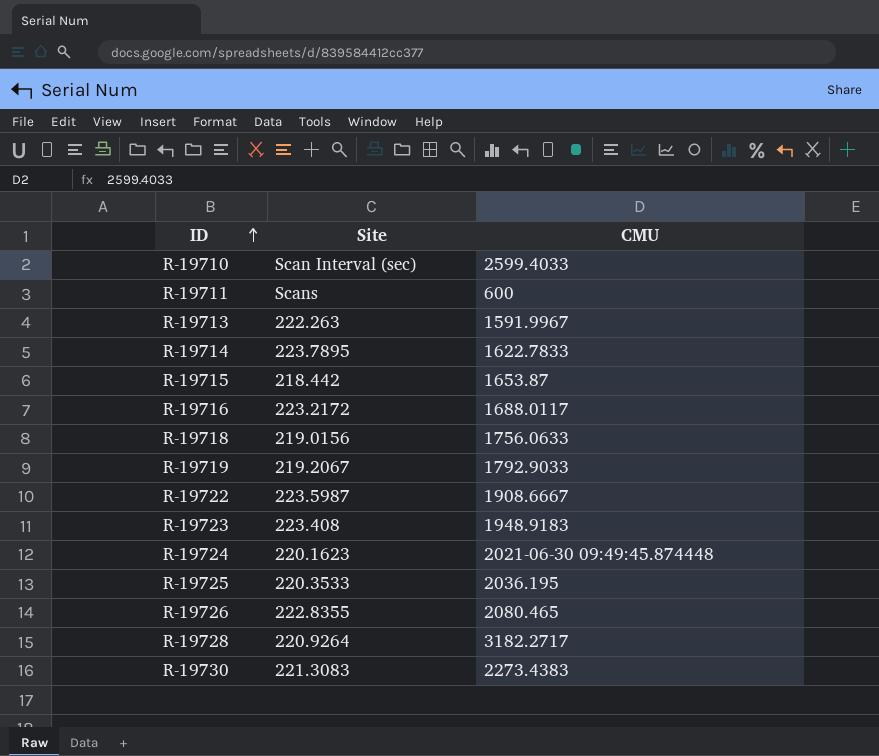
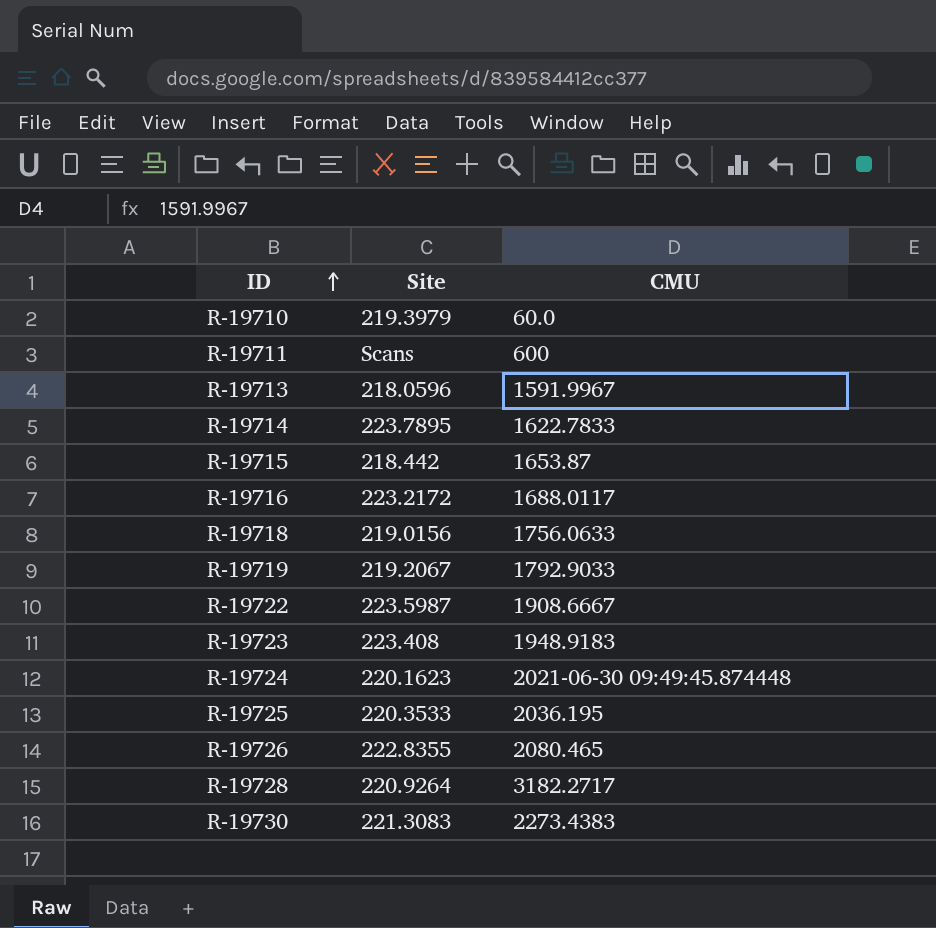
R-19710 | Site: Scan Interval (sec) -> 219.3979
R-19710 | CMU: 2599.4033 -> 60.0
R-19713 | Site: 222.263 -> 218.0596

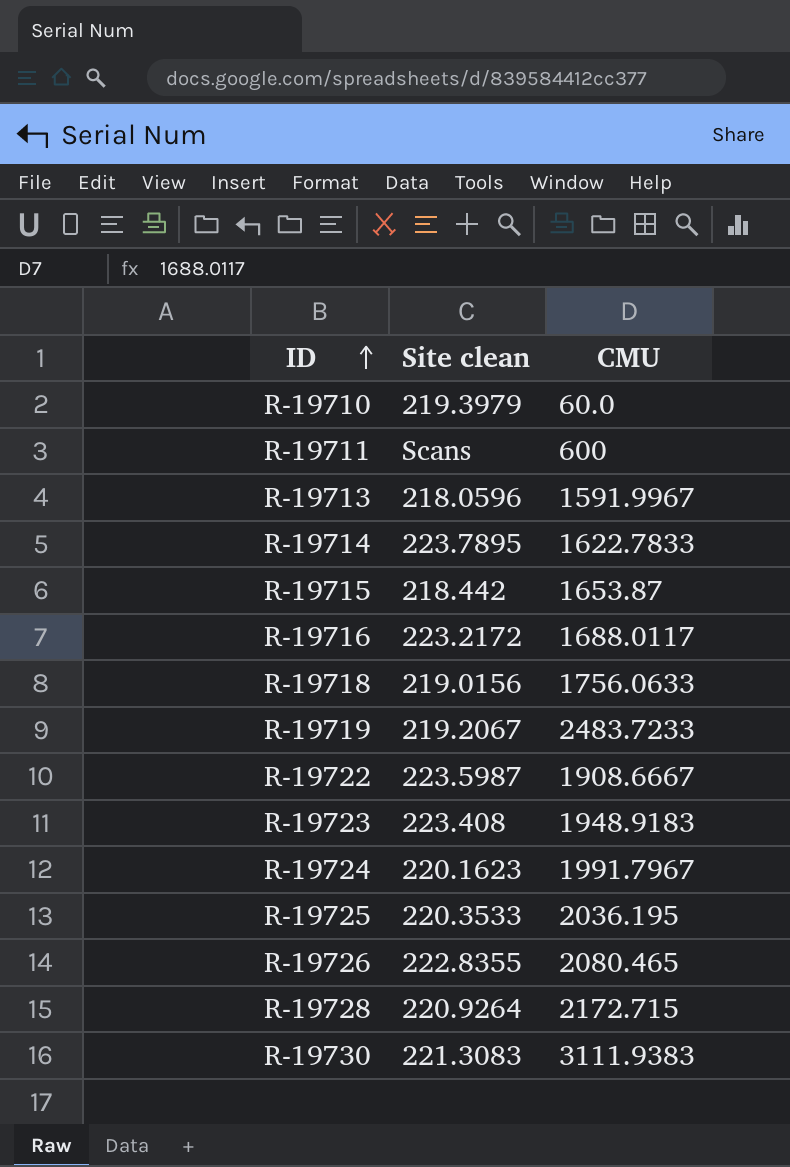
column name: Site -> Site clean
R-19719 | CMU: 1792.9033 -> 2483.7233
R-19724 | CMU: 2021-06-30 09:49:45.874448 -> 1991.7967
R-19728 | CMU: 3182.2717 -> 2172.715
R-19730 | CMU: 2273.4383 -> 3111.9383

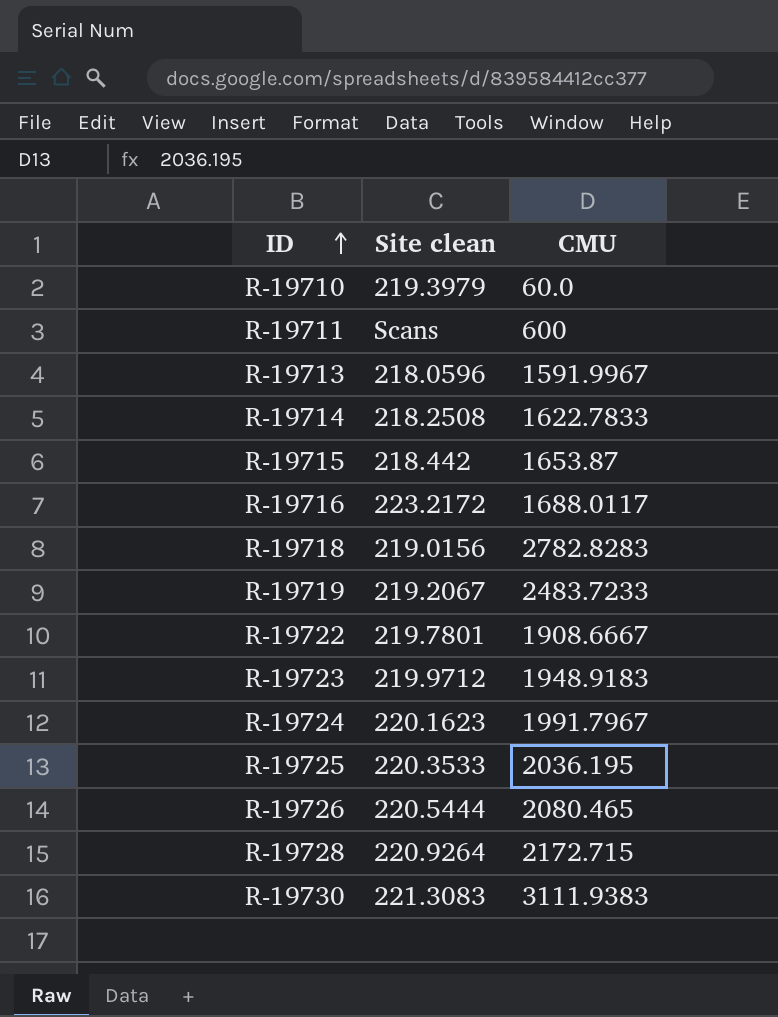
R-19714 | Site clean: 223.7895 -> 218.2508
R-19718 | CMU: 1756.0633 -> 2782.8283
R-19722 | Site clean: 223.5987 -> 219.7801
R-19723 | Site clean: 223.408 -> 219.9712
R-19726 | Site clean: 222.8355 -> 220.5444

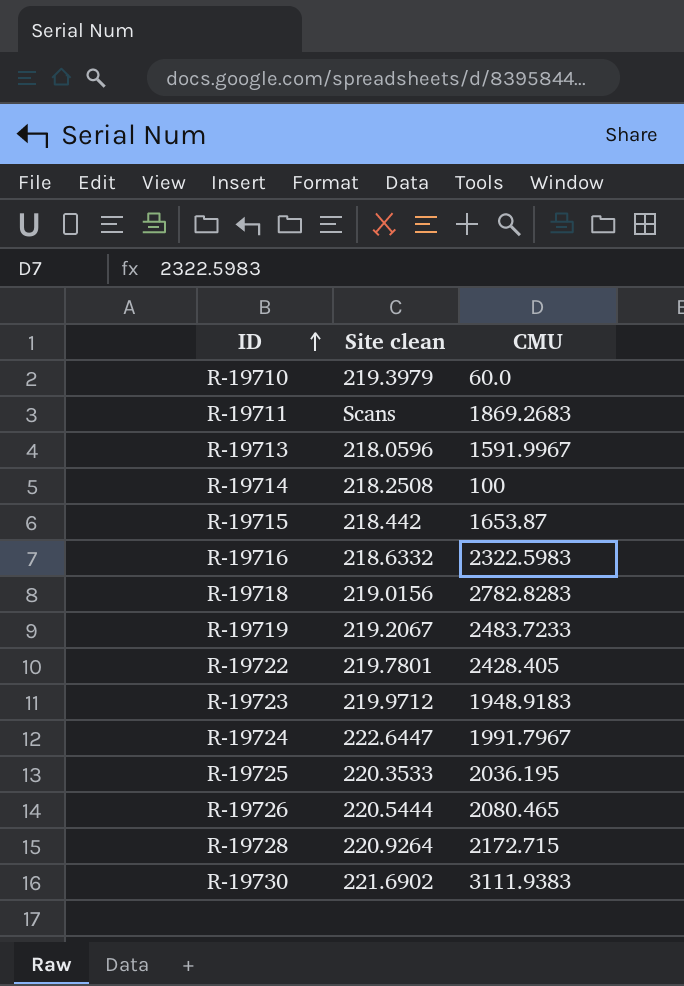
R-19711 | CMU: 600 -> 1869.2683
R-19714 | CMU: 1622.7833 -> 100
R-19716 | Site clean: 223.2172 -> 218.6332
R-19716 | CMU: 1688.0117 -> 2322.5983
R-19722 | CMU: 1908.6667 -> 2428.405
R-19724 | Site clean: 220.1623 -> 222.6447
R-19730 | Site clean: 221.3083 -> 221.6902

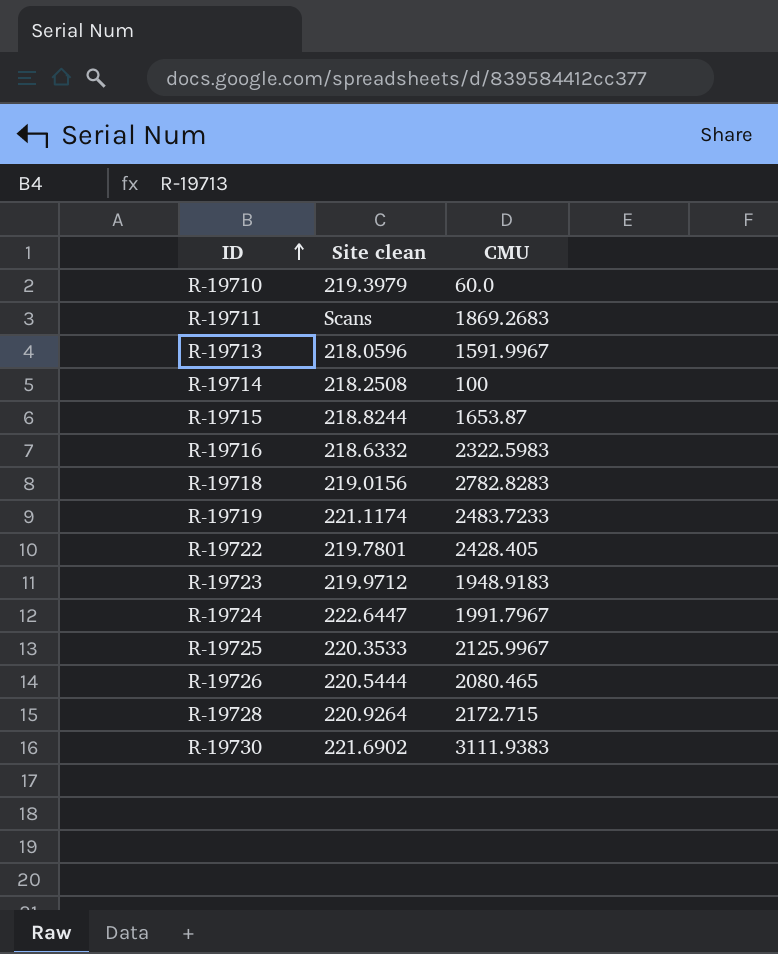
R-19715 | Site clean: 218.442 -> 218.8244
R-19719 | Site clean: 219.2067 -> 221.1174
R-19725 | CMU: 2036.195 -> 2125.9967

